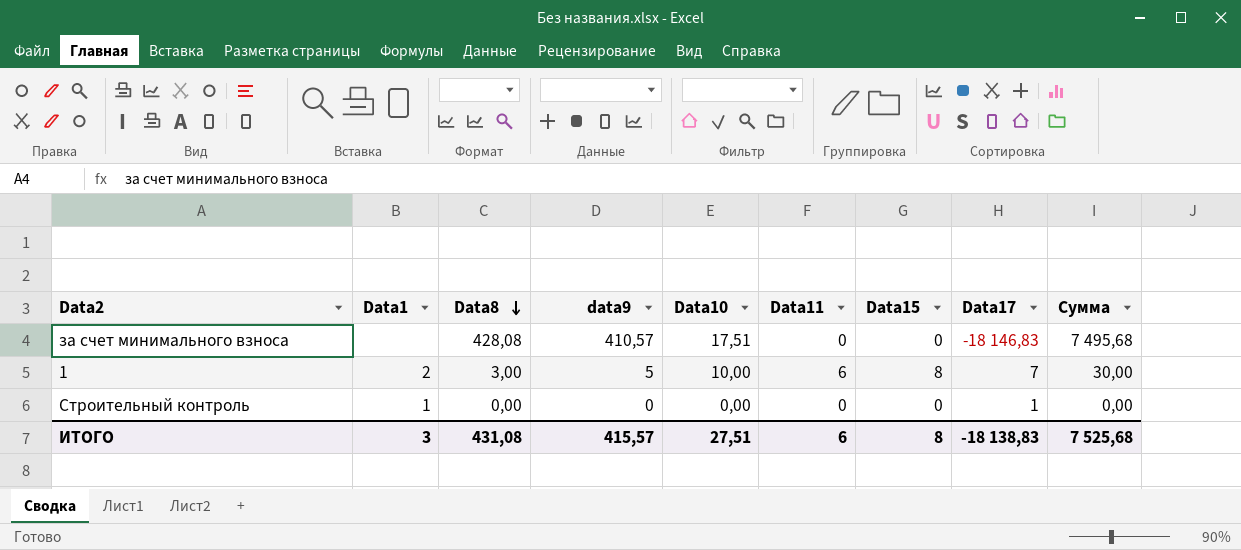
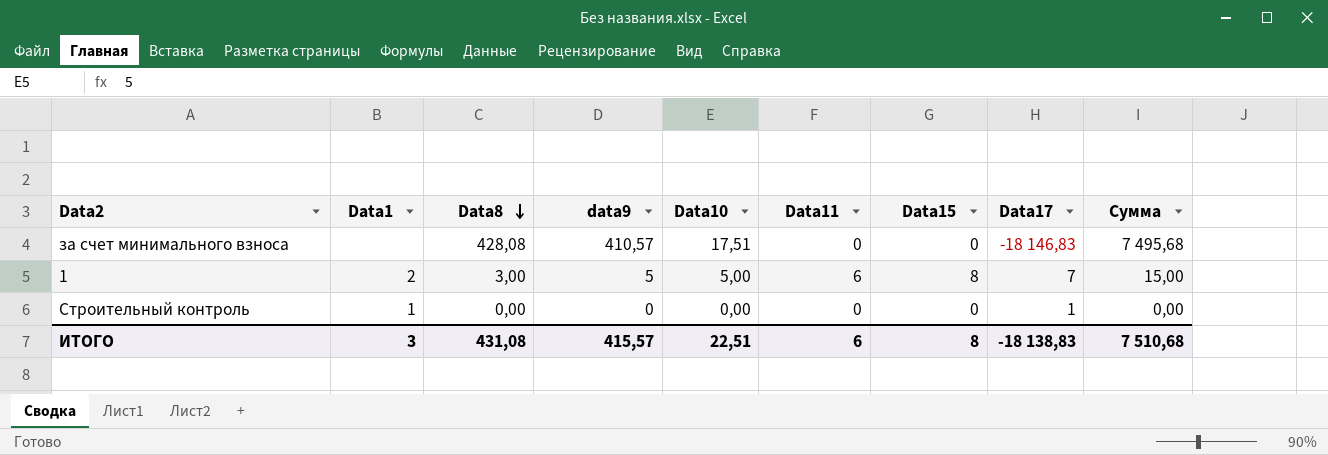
1 | Data10: 10,00 -> 5,00
1 | Сумма: 30,00 -> 15,00
ИТОГО | Data10: 27,51 -> 22,51
ИТОГО | Сумма: 7 525,68 -> 7 510,68

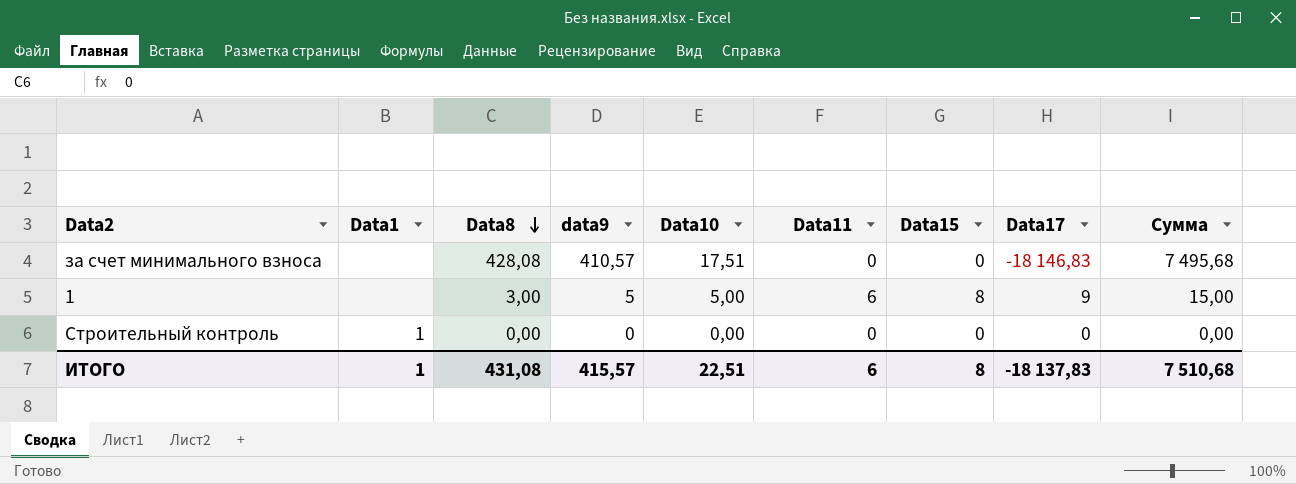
1 | Data1: 2 -> none
1 | Data17: 7 -> 9
Строительный контроль | Data17: 1 -> 0
ИТОГО | Data1: 3 -> 1
ИТОГО | Data17: -18 138,83 -> -18 137,83

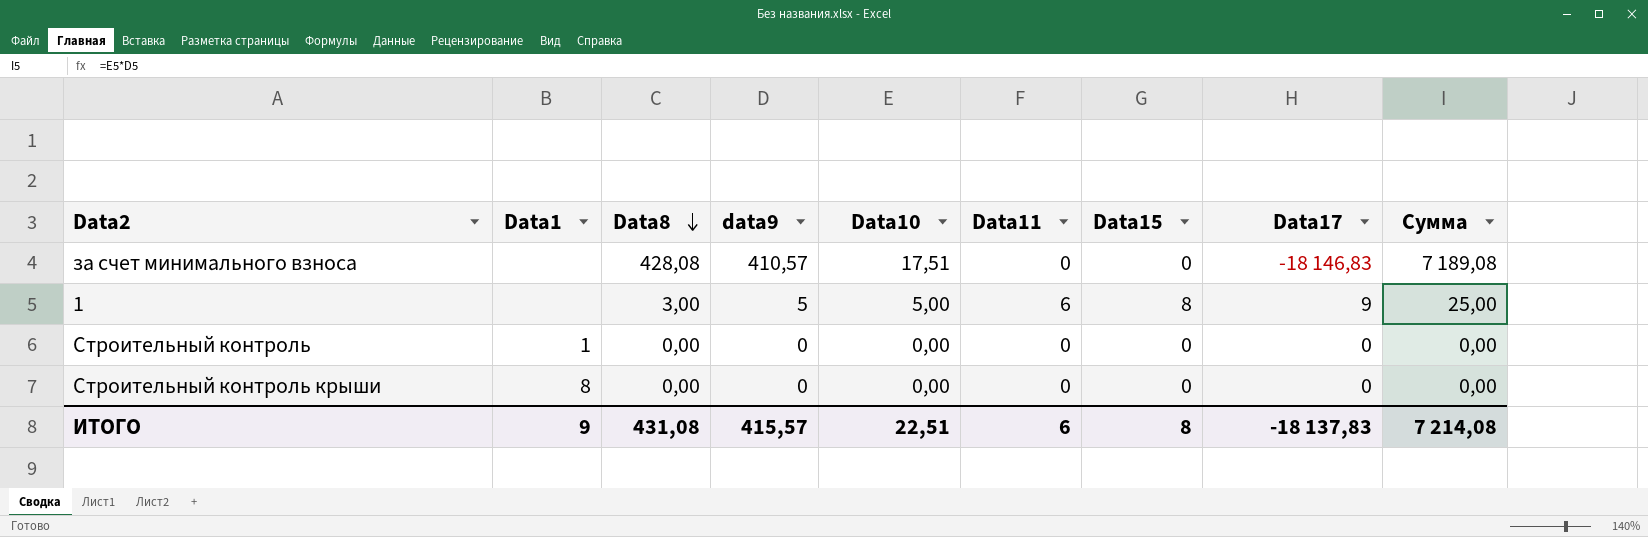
column Сумма | formula: [Data8] * [Data10] -> [data9] * [Data10]
row Строительный контроль крыши: none -> 8 | 0,00 | 0 | 0,00 | 0 | 0 | 0 | 0,00
ИТОГО | Data1: 1 -> 9
ИТОГО | Сумма: 7 510,68 -> 7 214,08

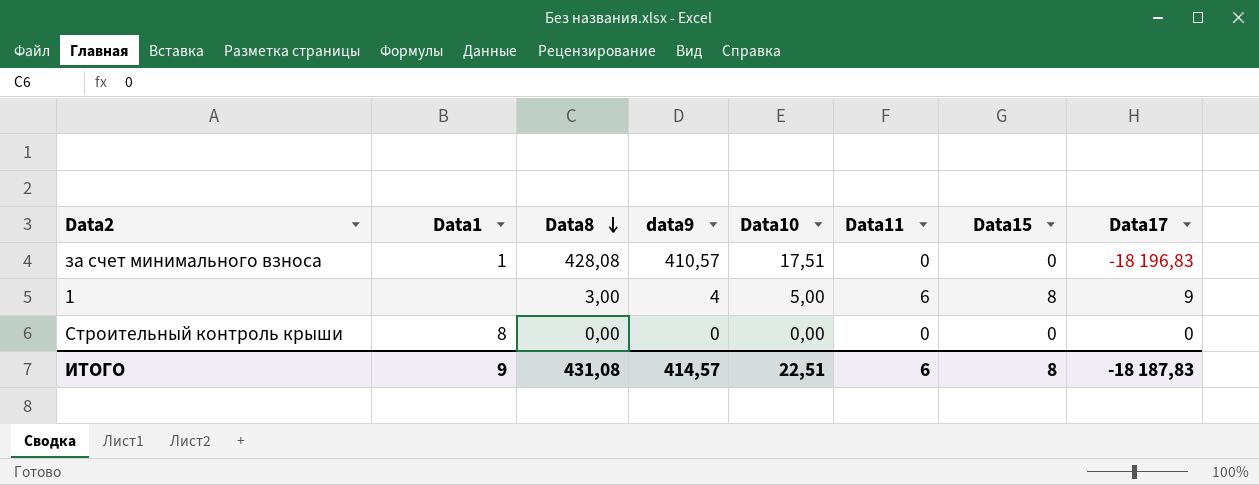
column Сумма | formula: [data9] * [Data10] -> none
row Строительный контроль: 1 | 0,00 | 0 | 0,00 | 0 | 0 | 0 | 0,00 -> none
за счет минимального взноса | Data1: none -> 1
за счет минимального взноса | Data17: -18 146,83 -> -18 196,83
1 | data9: 5 -> 4
ИТОГО | data9: 415,57 -> 414,57
ИТОГО | Data17: -18 137,83 -> -18 187,83

